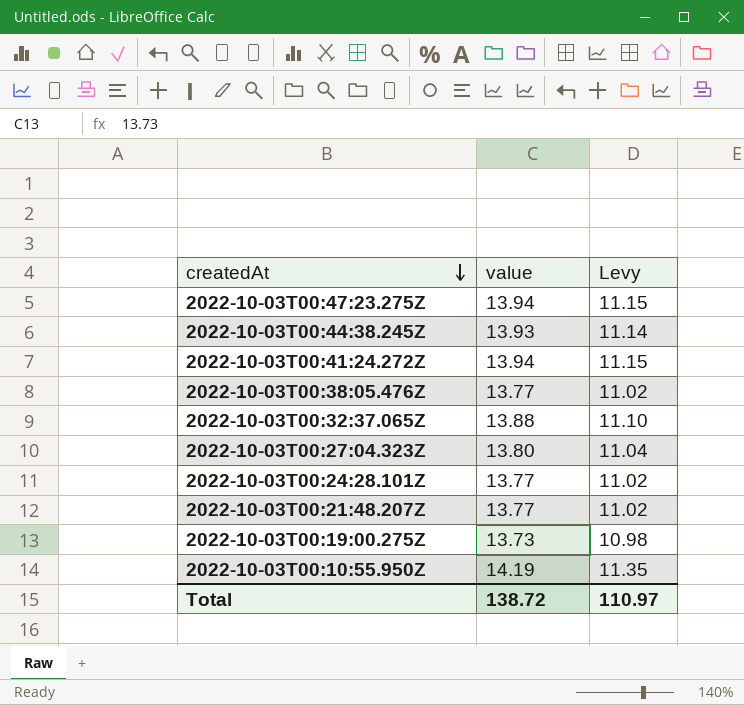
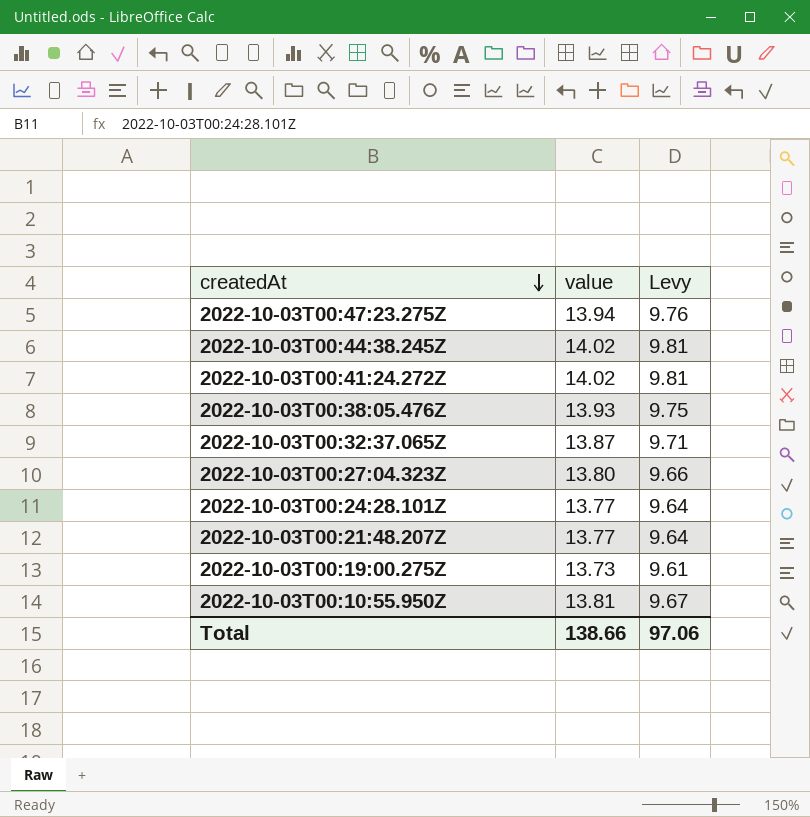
column Levy | formula: [value] * 0.8 -> [value] * 0.7
2022-10-03T00:44:38.245Z | value: 13.93 -> 14.02
2022-10-03T00:41:24.272Z | value: 13.94 -> 14.02
2022-10-03T00:38:05.476Z | value: 13.77 -> 13.93
2022-10-03T00:32:37.065Z | value: 13.88 -> 13.87
2022-10-03T00:10:55.950Z | value: 14.19 -> 13.81
Total | value: 138.72 -> 138.66
Total | Levy: 110.97 -> 97.06

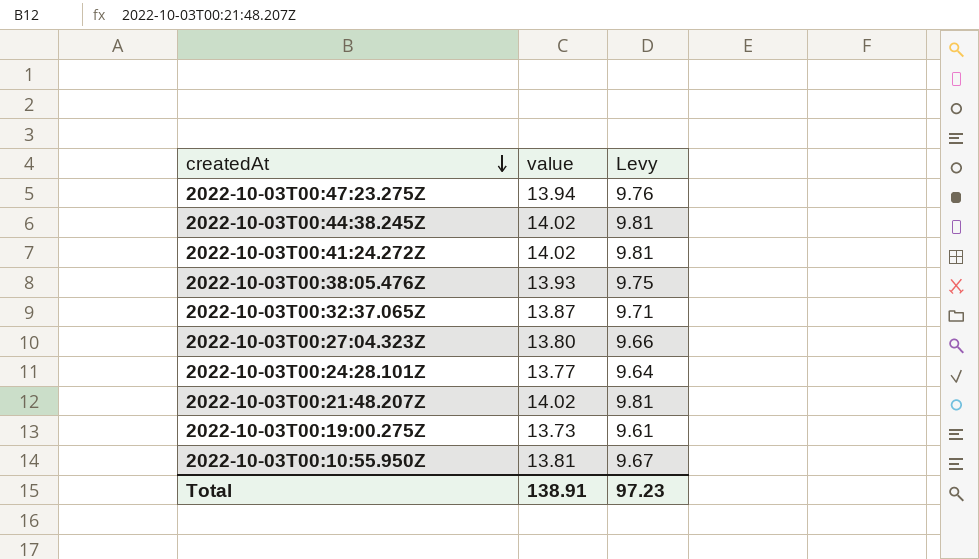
2022-10-03T00:21:48.207Z | value: 13.77 -> 14.02
2022-10-03T00:21:48.207Z | Levy: 9.64 -> 9.81
Total | value: 138.66 -> 138.91
Total | Levy: 97.06 -> 97.23

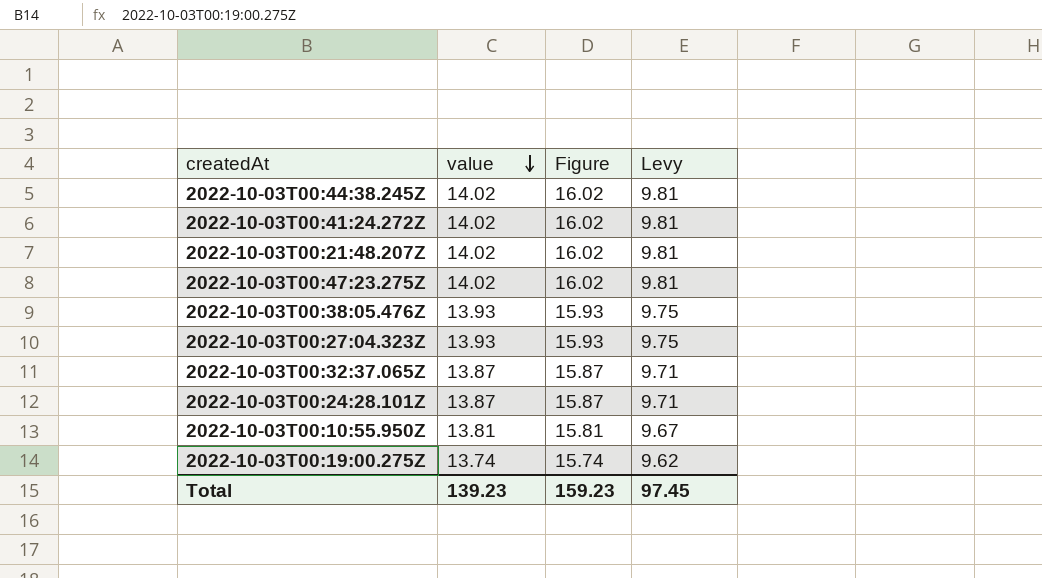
row order: createdAt descending -> value descending
column Figure | formula: none -> [value] + 2
2022-10-03T00:47:23.275Z | value: 13.94 -> 14.02
2022-10-03T00:47:23.275Z | Levy: 9.76 -> 9.81
2022-10-03T00:27:04.323Z | value: 13.80 -> 13.93
2022-10-03T00:27:04.323Z | Levy: 9.66 -> 9.75
2022-10-03T00:24:28.101Z | value: 13.77 -> 13.87
2022-10-03T00:24:28.101Z | Levy: 9.64 -> 9.71
2022-10-03T00:19:00.275Z | value: 13.73 -> 13.74
2022-10-03T00:19:00.275Z | Levy: 9.61 -> 9.62
Total | value: 138.91 -> 139.23
Total | Levy: 97.23 -> 97.45

